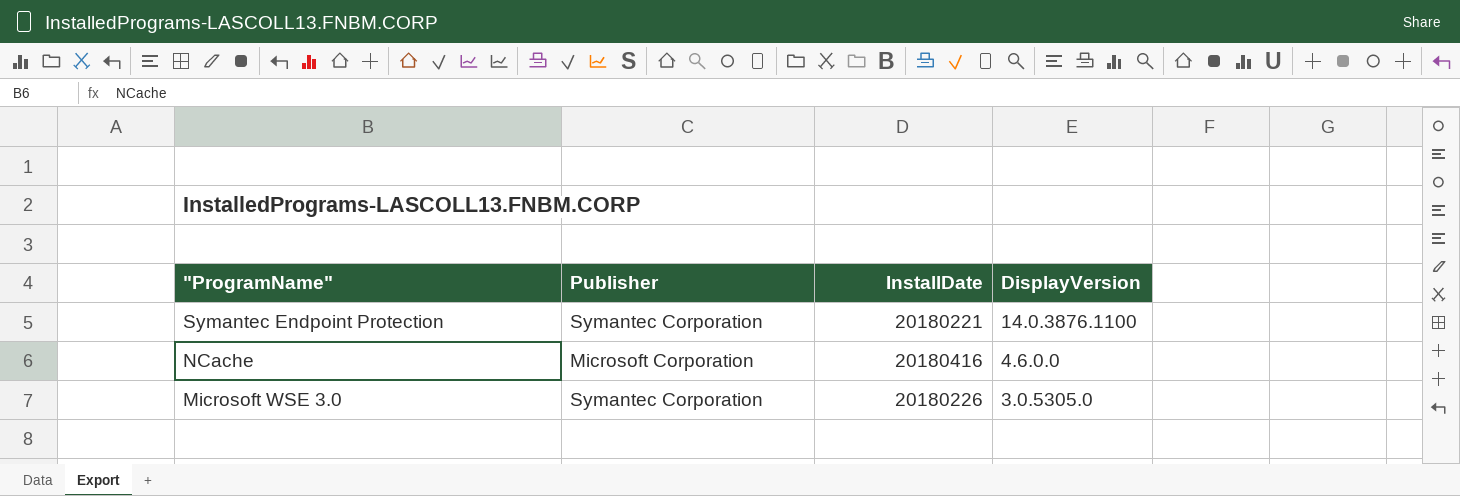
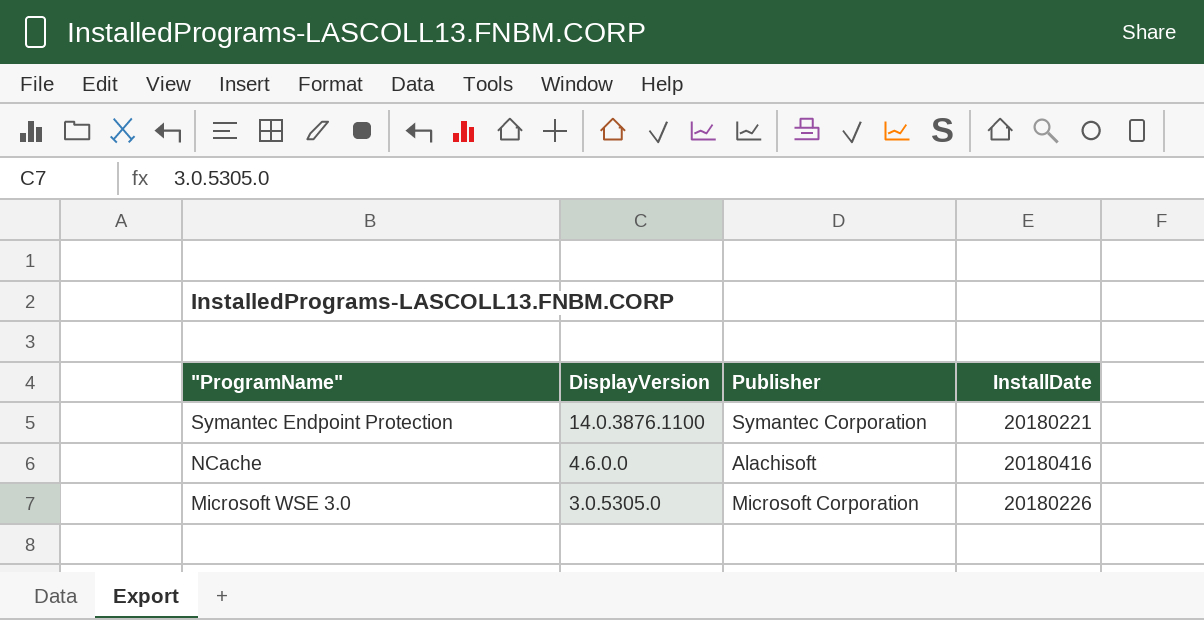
column DisplayVersion | position: 4 -> 2
NCache | Publisher: Microsoft Corporation -> Alachisoft
Microsoft WSE 3.0 | Publisher: Symantec Corporation -> Microsoft Corporation

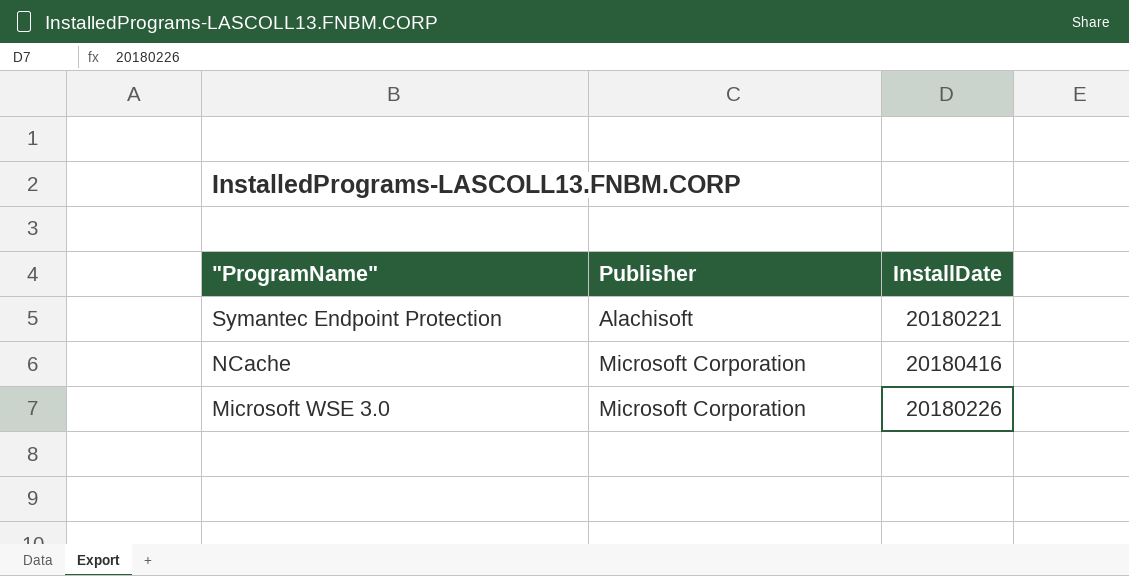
column DisplayVersion | position: 2 -> none
Symantec Endpoint Protection | Publisher: Symantec Corporation -> Alachisoft
NCache | Publisher: Alachisoft -> Microsoft Corporation

